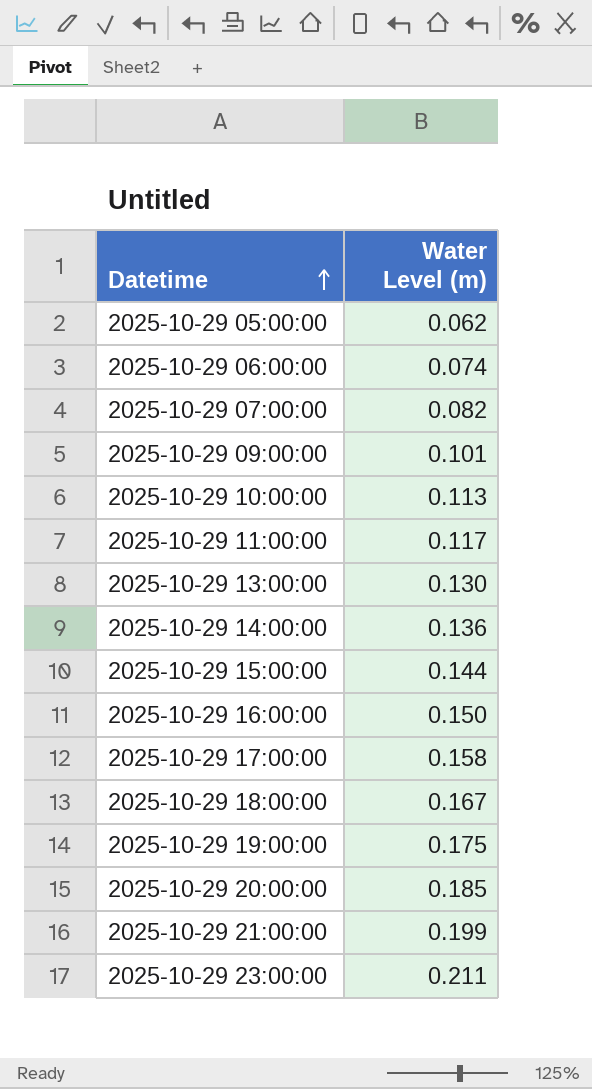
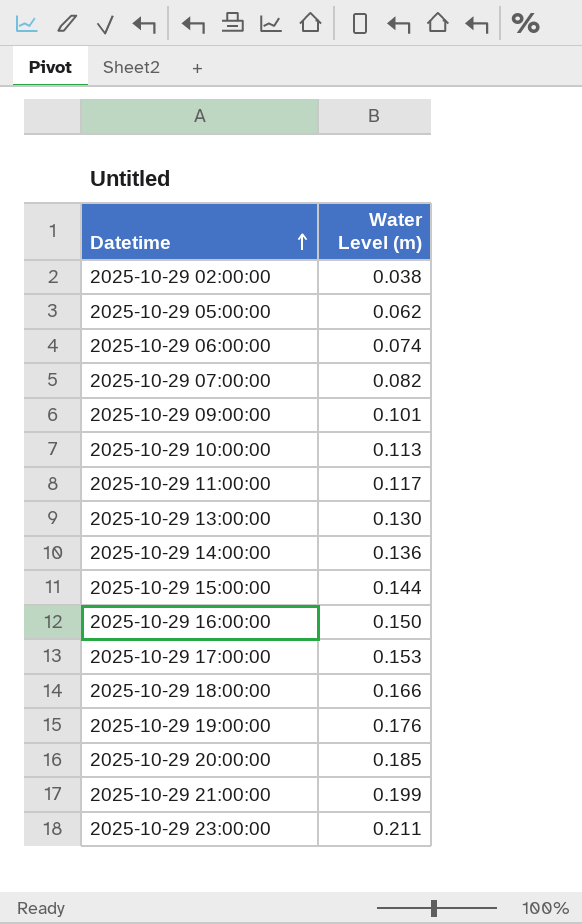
row 2025-10-29 02:00:00: none -> 0.038
2025-10-29 17:00:00 | Water Level (m): 0.158 -> 0.153
2025-10-29 18:00:00 | Water Level (m): 0.167 -> 0.166
2025-10-29 19:00:00 | Water Level (m): 0.175 -> 0.176

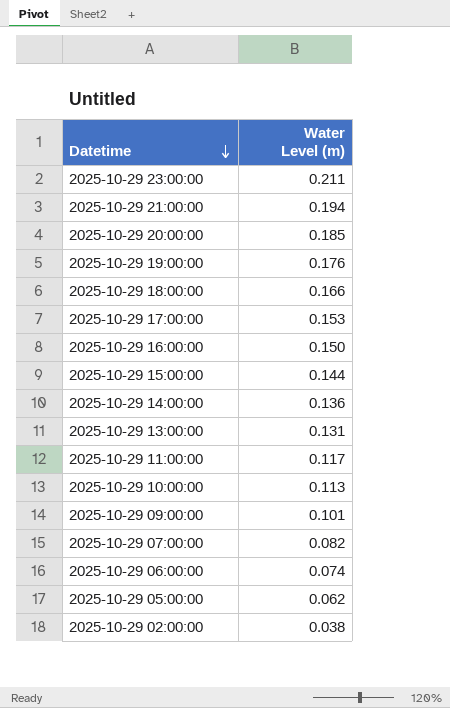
row order: Datetime ascending -> Datetime descending
2025-10-29 21:00:00 | Water Level (m): 0.199 -> 0.194
2025-10-29 13:00:00 | Water Level (m): 0.130 -> 0.131

